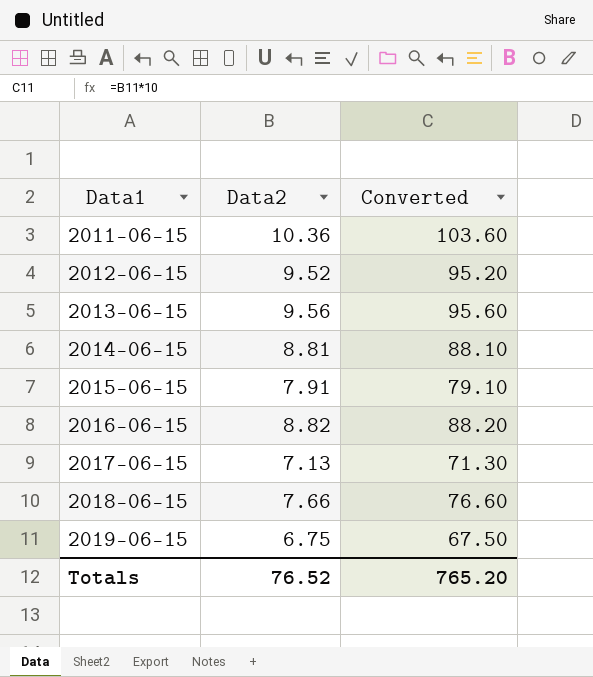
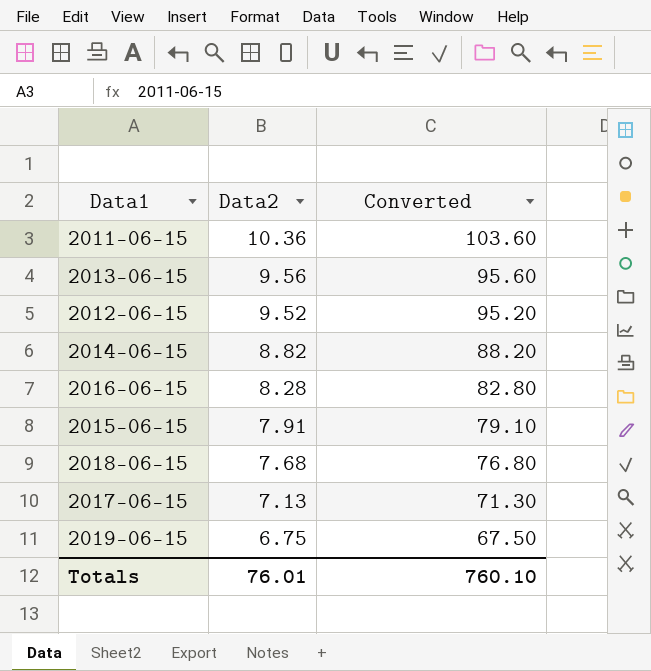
row order: Data1 ascending -> Data2 descending
2014-06-15 | Data2: 8.81 -> 8.82
2014-06-15 | Converted: 88.10 -> 88.20
2016-06-15 | Data2: 8.82 -> 8.28
2016-06-15 | Converted: 88.20 -> 82.80
2018-06-15 | Data2: 7.66 -> 7.68
2018-06-15 | Converted: 76.60 -> 76.80
Totals | Data2: 76.52 -> 76.01
Totals | Converted: 765.20 -> 760.10

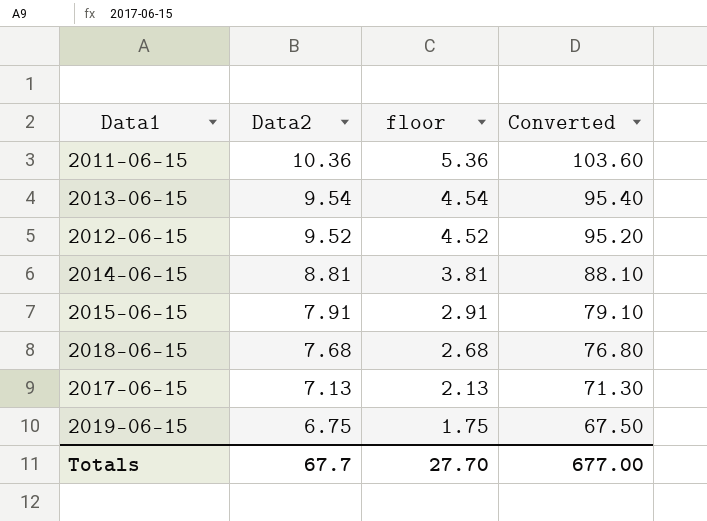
column floor | formula: none -> [Data2] - 5
row 2016-06-15: 8.28 | 82.80 -> none
2013-06-15 | Data2: 9.56 -> 9.54
2013-06-15 | Converted: 95.60 -> 95.40
2014-06-15 | Data2: 8.82 -> 8.81
2014-06-15 | Converted: 88.20 -> 88.10
Totals | Data2: 76.01 -> 67.7
Totals | Converted: 760.10 -> 677.00

